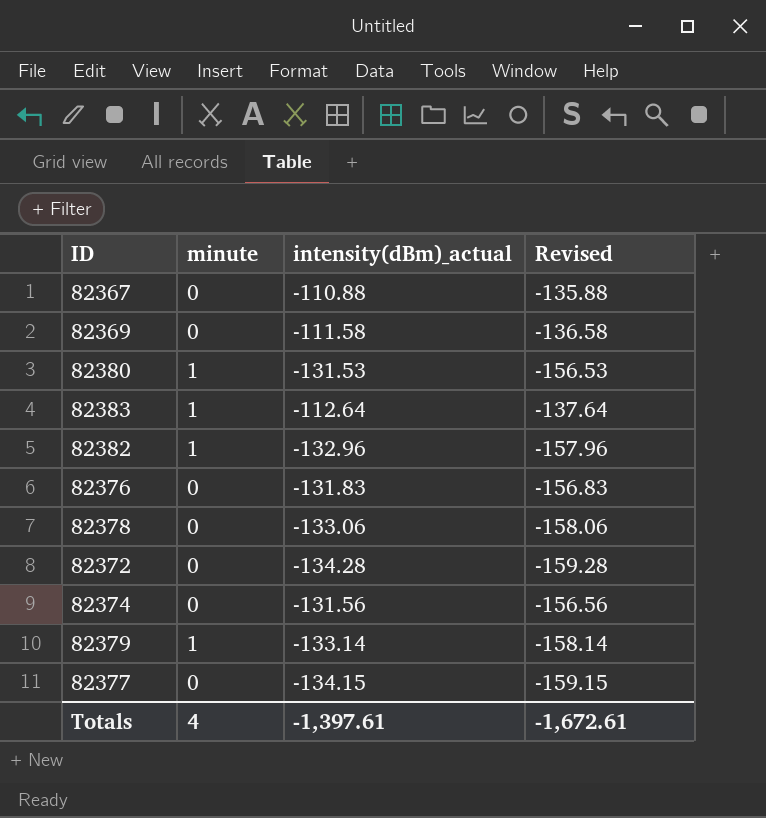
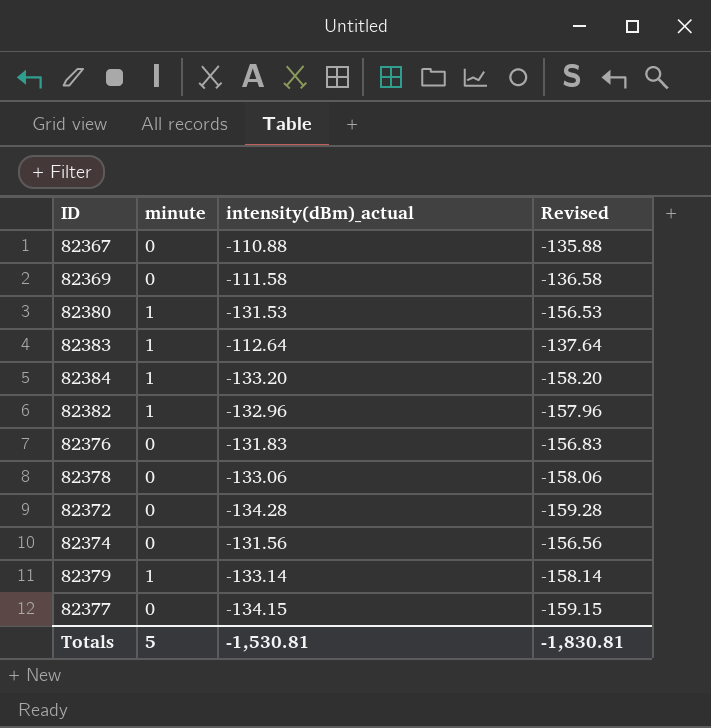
row 82384: none -> 1 | -133.20 | -158.20
Totals | minute: 4 -> 5
Totals | intensity(dBm)_actual: -1,397.61 -> -1,530.81
Totals | Revised: -1,672.61 -> -1,830.81

